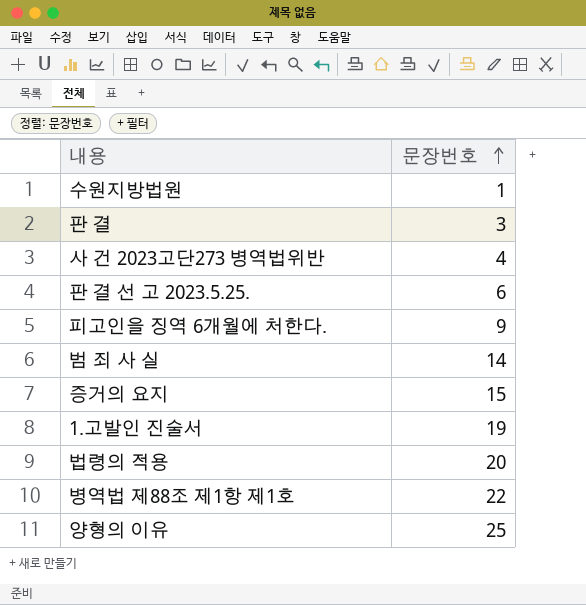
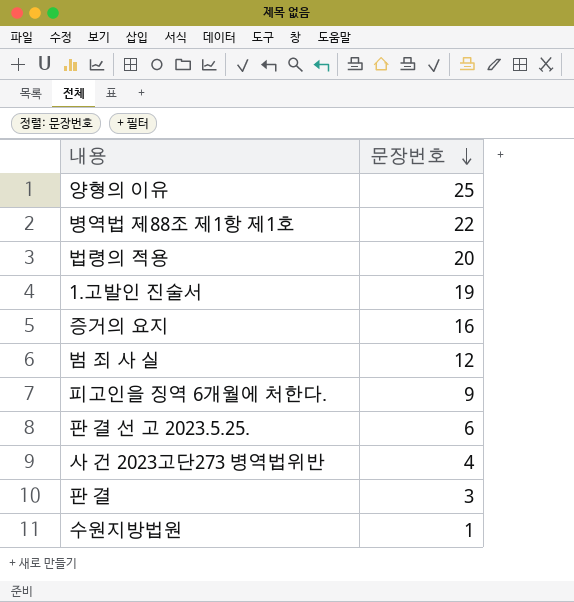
row order: 문장번호 ascending -> 문장번호 descending
증거의 요지 | 문장번호: 15 -> 16
범 죄 사 실 | 문장번호: 14 -> 12

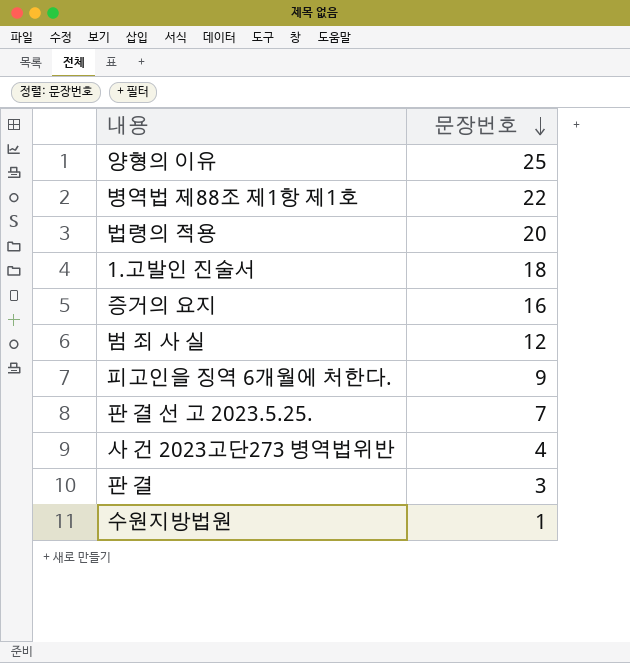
1.고발인 진술서 | 문장번호: 19 -> 18
판 결 선 고 2023.5.25. | 문장번호: 6 -> 7

